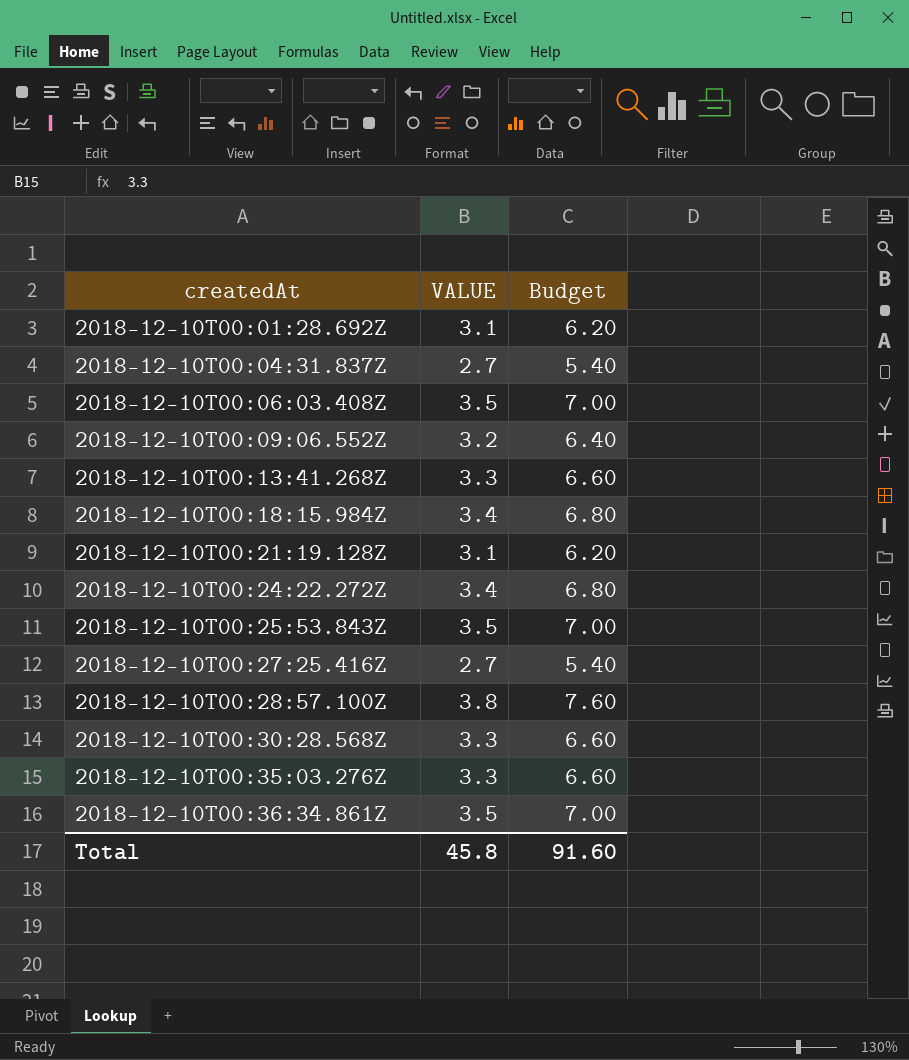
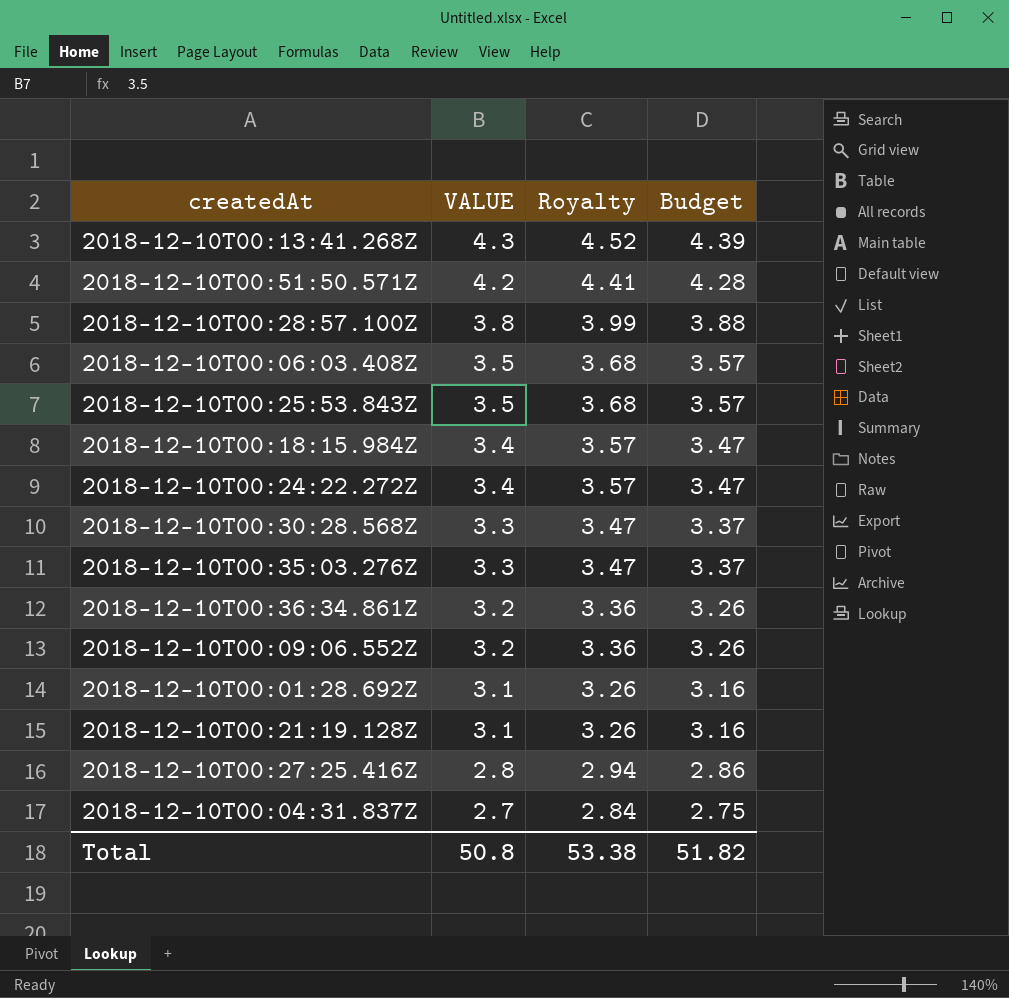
row order: createdAt ascending -> VALUE descending
column Royalty | formula: none -> [VALUE] * 1.05
column Budget | formula: [VALUE] * 2 -> [VALUE] * 1.02
2018-12-10T00:13:41.268Z | VALUE: 3.3 -> 4.3
row 2018-12-10T00:51:50.571Z: none -> 4.2 | 4.41 | 4.28
2018-12-10T00:36:34.861Z | VALUE: 3.5 -> 3.2
2018-12-10T00:27:25.416Z | VALUE: 2.7 -> 2.8
Total | VALUE: 45.8 -> 50.8
Total | Budget: 91.60 -> 51.82

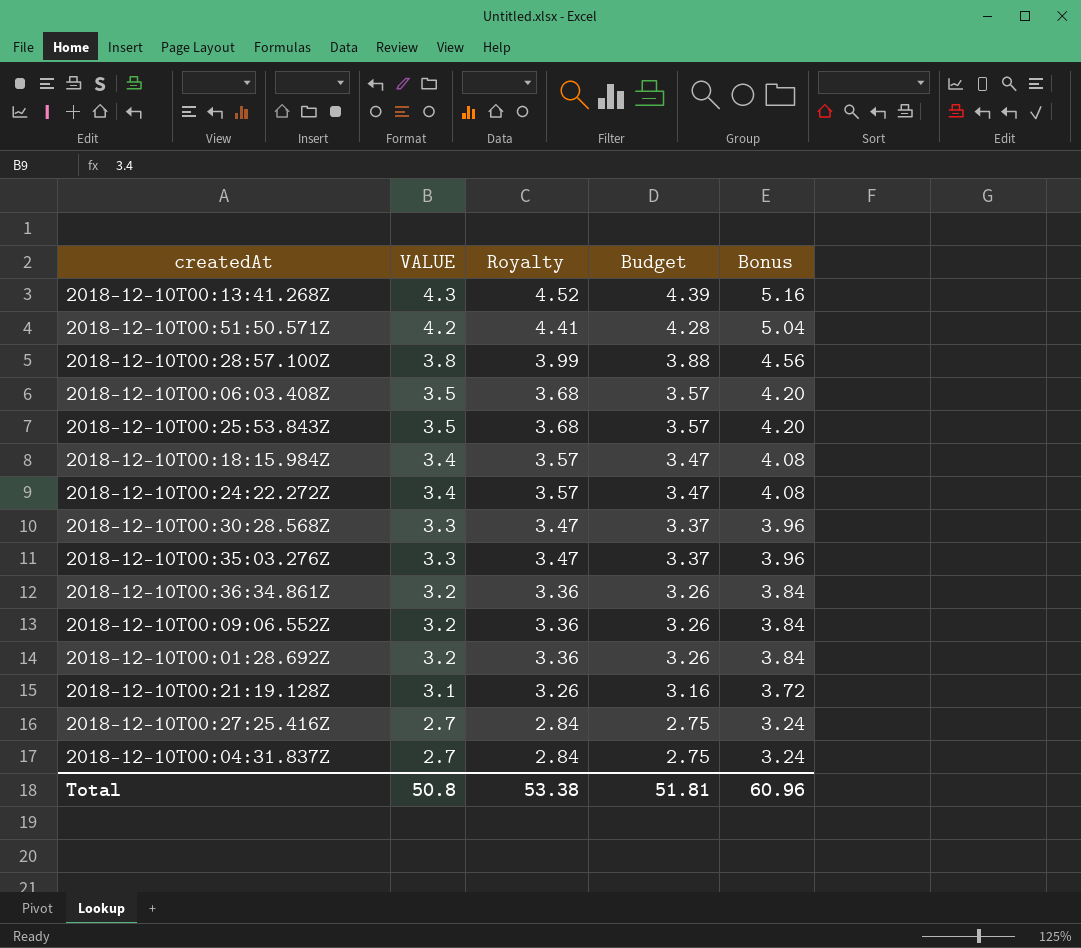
column Bonus | formula: none -> [VALUE] * 1.2
2018-12-10T00:01:28.692Z | VALUE: 3.1 -> 3.2
2018-12-10T00:01:28.692Z | Royalty: 3.26 -> 3.36
2018-12-10T00:01:28.692Z | Budget: 3.16 -> 3.26
2018-12-10T00:27:25.416Z | VALUE: 2.8 -> 2.7
2018-12-10T00:27:25.416Z | Royalty: 2.94 -> 2.84
2018-12-10T00:27:25.416Z | Budget: 2.86 -> 2.75
Total | Budget: 51.82 -> 51.81

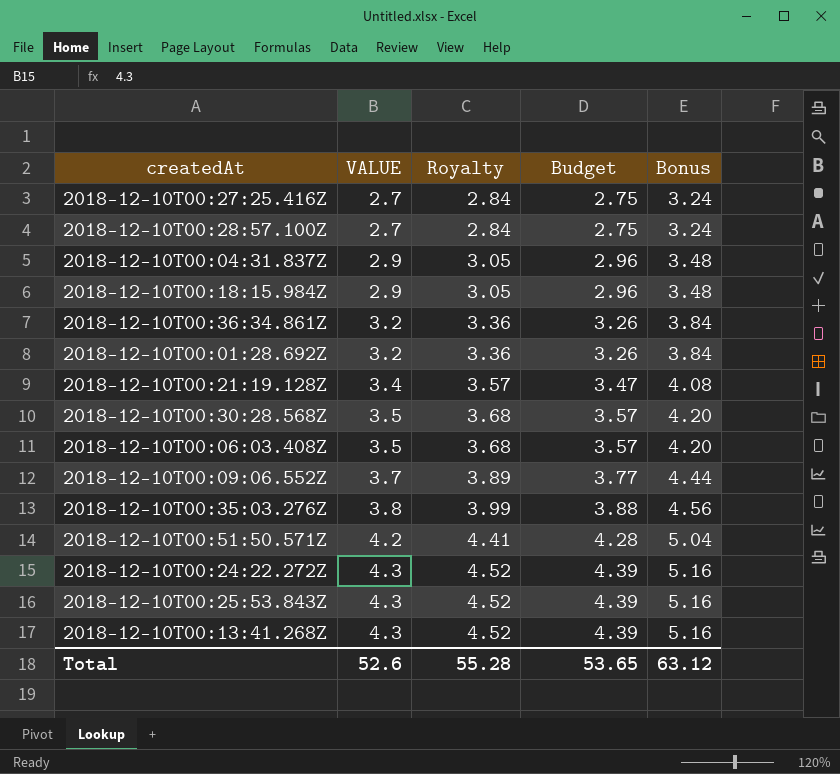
row order: VALUE descending -> VALUE ascending
2018-12-10T00:28:57.100Z | VALUE: 3.8 -> 2.7
2018-12-10T00:28:57.100Z | Royalty: 3.99 -> 2.84
2018-12-10T00:28:57.100Z | Budget: 3.88 -> 2.75
2018-12-10T00:28:57.100Z | Bonus: 4.56 -> 3.24
2018-12-10T00:04:31.837Z | VALUE: 2.7 -> 2.9
2018-12-10T00:04:31.837Z | Royalty: 2.84 -> 3.05
2018-12-10T00:04:31.837Z | Budget: 2.75 -> 2.96
2018-12-10T00:04:31.837Z | Bonus: 3.24 -> 3.48
2018-12-10T00:18:15.984Z | VALUE: 3.4 -> 2.9
2018-12-10T00:18:15.984Z | Royalty: 3.57 -> 3.05
2018-12-10T00:18:15.984Z | Budget: 3.47 -> 2.96
2018-12-10T00:18:15.984Z | Bonus: 4.08 -> 3.48
2018-12-10T00:21:19.128Z | VALUE: 3.1 -> 3.4
2018-12-10T00:21:19.128Z | Royalty: 3.26 -> 3.57
2018-12-10T00:21:19.128Z | Budget: 3.16 -> 3.47
2018-12-10T00:21:19.128Z | Bonus: 3.72 -> 4.08
2018-12-10T00:30:28.568Z | VALUE: 3.3 -> 3.5
2018-12-10T00:30:28.568Z | Royalty: 3.47 -> 3.68
2018-12-10T00:30:28.568Z | Budget: 3.37 -> 3.57
2018-12-10T00:30:28.568Z | Bonus: 3.96 -> 4.20
2018-12-10T00:09:06.552Z | VALUE: 3.2 -> 3.7
2018-12-10T00:09:06.552Z | Royalty: 3.36 -> 3.89
2018-12-10T00:09:06.552Z | Budget: 3.26 -> 3.77
2018-12-10T00:09:06.552Z | Bonus: 3.84 -> 4.44
2018-12-10T00:35:03.276Z | VALUE: 3.3 -> 3.8
2018-12-10T00:35:03.276Z | Royalty: 3.47 -> 3.99
2018-12-10T00:35:03.276Z | Budget: 3.37 -> 3.88
2018-12-10T00:35:03.276Z | Bonus: 3.96 -> 4.56
2018-12-10T00:24:22.272Z | VALUE: 3.4 -> 4.3
2018-12-10T00:24:22.272Z | Royalty: 3.57 -> 4.52
2018-12-10T00:24:22.272Z | Budget: 3.47 -> 4.39
2018-12-10T00:24:22.272Z | Bonus: 4.08 -> 5.16
2018-12-10T00:25:53.843Z | VALUE: 3.5 -> 4.3
2018-12-10T00:25:53.843Z | Royalty: 3.68 -> 4.52
2018-12-10T00:25:53.843Z | Budget: 3.57 -> 4.39
2018-12-10T00:25:53.843Z | Bonus: 4.20 -> 5.16
Total | VALUE: 50.8 -> 52.6
Total | Royalty: 53.38 -> 55.28
Total | Budget: 51.81 -> 53.65
Total | Bonus: 60.96 -> 63.12

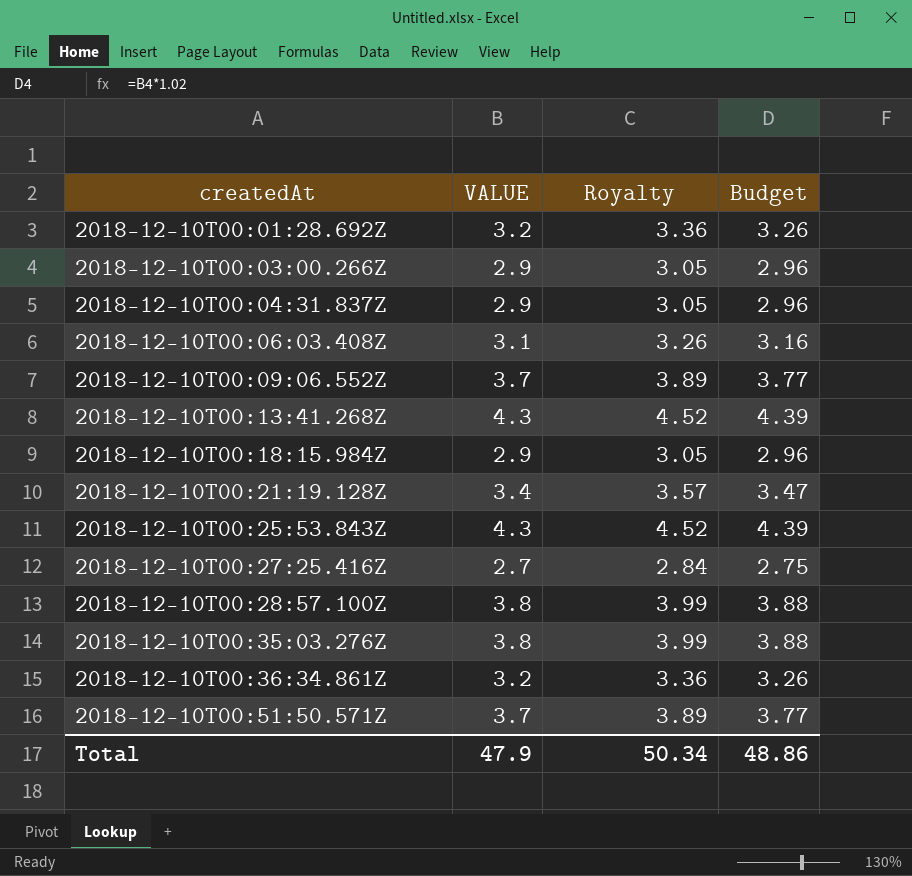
row order: VALUE ascending -> createdAt ascending
column Bonus | formula: [VALUE] * 1.2 -> none
row 2018-12-10T00:30:28.568Z: 3.5 | 3.68 | 3.57 | 4.20 -> none
row 2018-12-10T00:24:22.272Z: 4.3 | 4.52 | 4.39 | 5.16 -> none
row 2018-12-10T00:03:00.266Z: none -> 2.9 | 3.05 | 2.96
2018-12-10T00:06:03.408Z | VALUE: 3.5 -> 3.1
2018-12-10T00:06:03.408Z | Royalty: 3.68 -> 3.26
2018-12-10T00:06:03.408Z | Budget: 3.57 -> 3.16
2018-12-10T00:28:57.100Z | VALUE: 2.7 -> 3.8
2018-12-10T00:28:57.100Z | Royalty: 2.84 -> 3.99
2018-12-10T00:28:57.100Z | Budget: 2.75 -> 3.88
2018-12-10T00:51:50.571Z | VALUE: 4.2 -> 3.7
2018-12-10T00:51:50.571Z | Royalty: 4.41 -> 3.89
2018-12-10T00:51:50.571Z | Budget: 4.28 -> 3.77
Total | VALUE: 52.6 -> 47.9
Total | Royalty: 55.28 -> 50.34
Total | Budget: 53.65 -> 48.86

